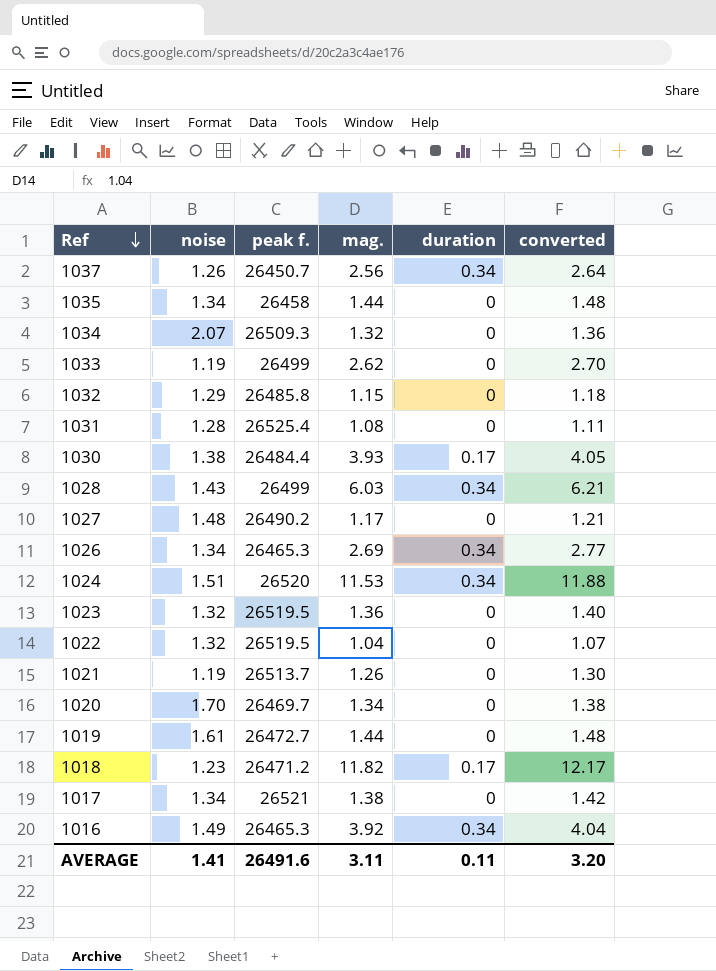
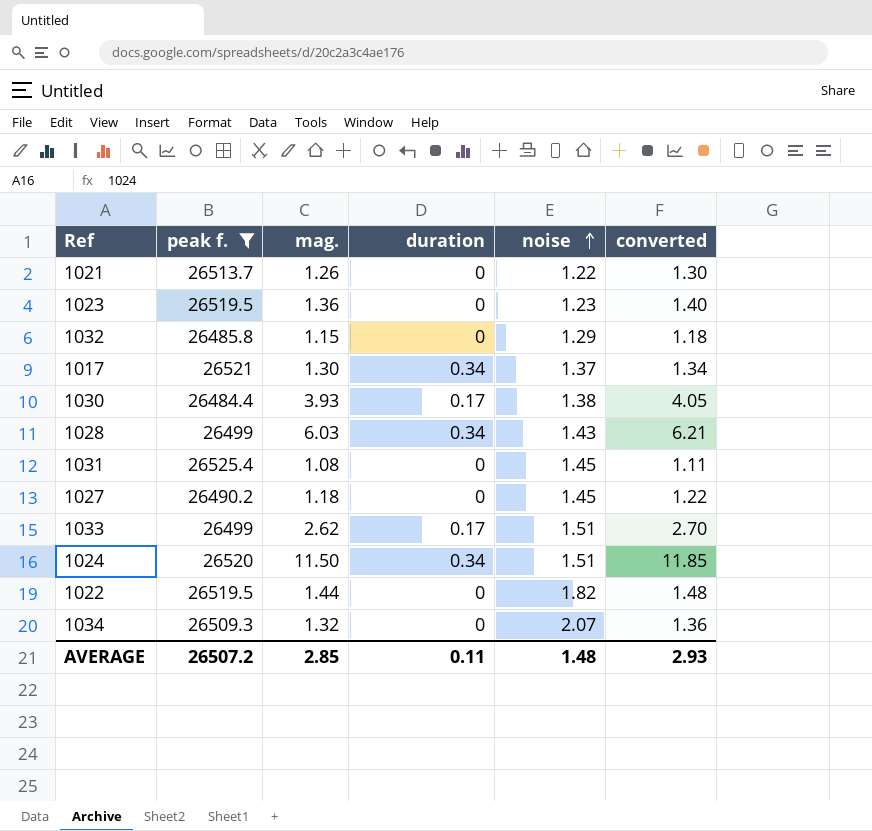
filter: none -> peak f. >= 26484.4
row order: Ref descending -> noise ascending
column noise | position: 2 -> 5
1021 | noise: 1.19 -> 1.22
1023 | noise: 1.32 -> 1.23
1017 | mag.: 1.38 -> 1.30
1017 | duration: 0 -> 0.34
1017 | noise: 1.34 -> 1.37
1017 | converted: 1.42 -> 1.34
1031 | noise: 1.28 -> 1.45
1027 | mag.: 1.17 -> 1.18
1027 | noise: 1.48 -> 1.45
1027 | converted: 1.21 -> 1.22
1033 | duration: 0 -> 0.17
1033 | noise: 1.19 -> 1.51
1024 | mag.: 11.53 -> 11.50
1024 | converted: 11.88 -> 11.85
1022 | mag.: 1.04 -> 1.44
1022 | noise: 1.32 -> 1.82
1022 | converted: 1.07 -> 1.48
AVERAGE | peak f.: 26491.6 -> 26507.2
AVERAGE | mag.: 3.11 -> 2.85
AVERAGE | noise: 1.41 -> 1.48
AVERAGE | converted: 3.20 -> 2.93

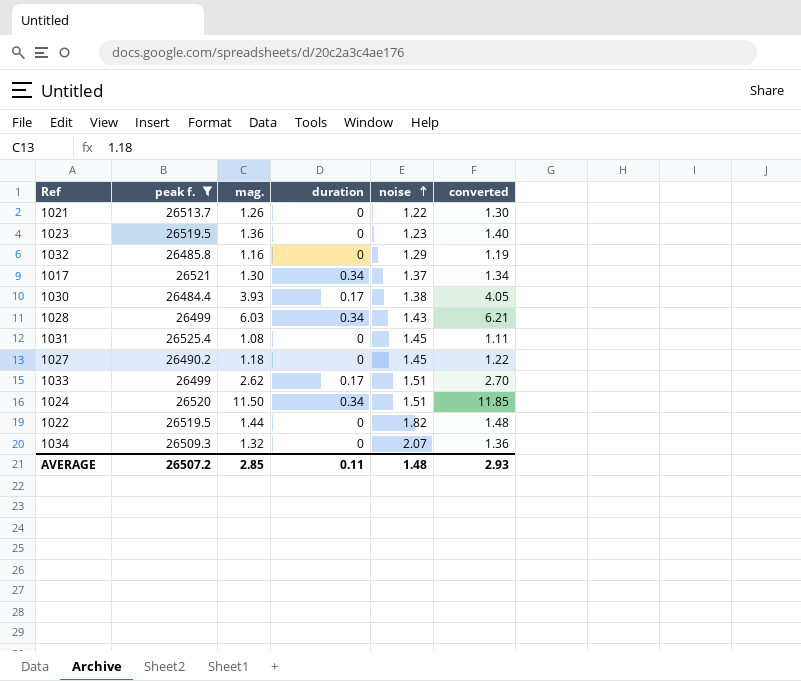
1032 | mag.: 1.15 -> 1.16
1032 | converted: 1.18 -> 1.19

